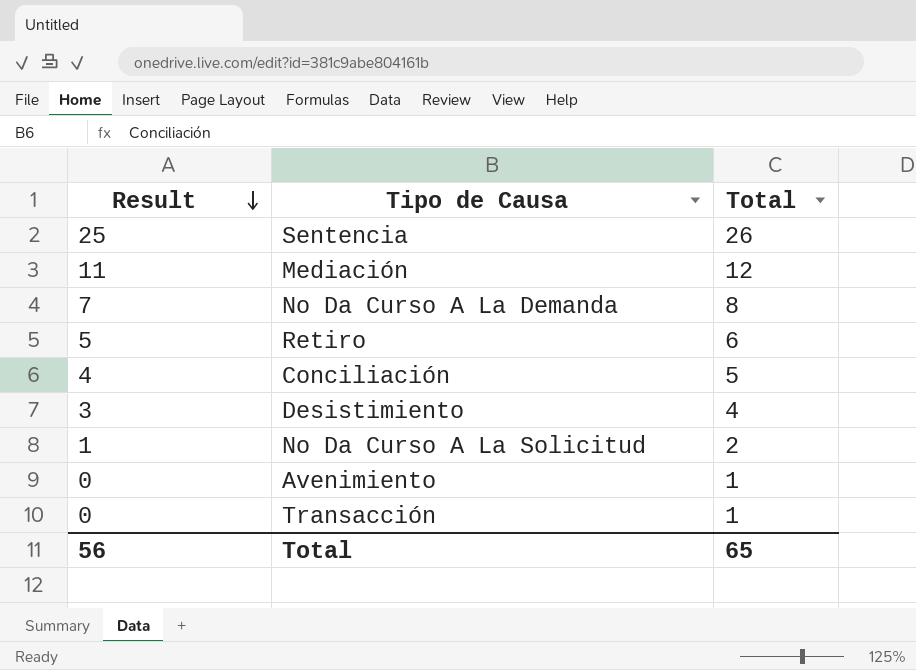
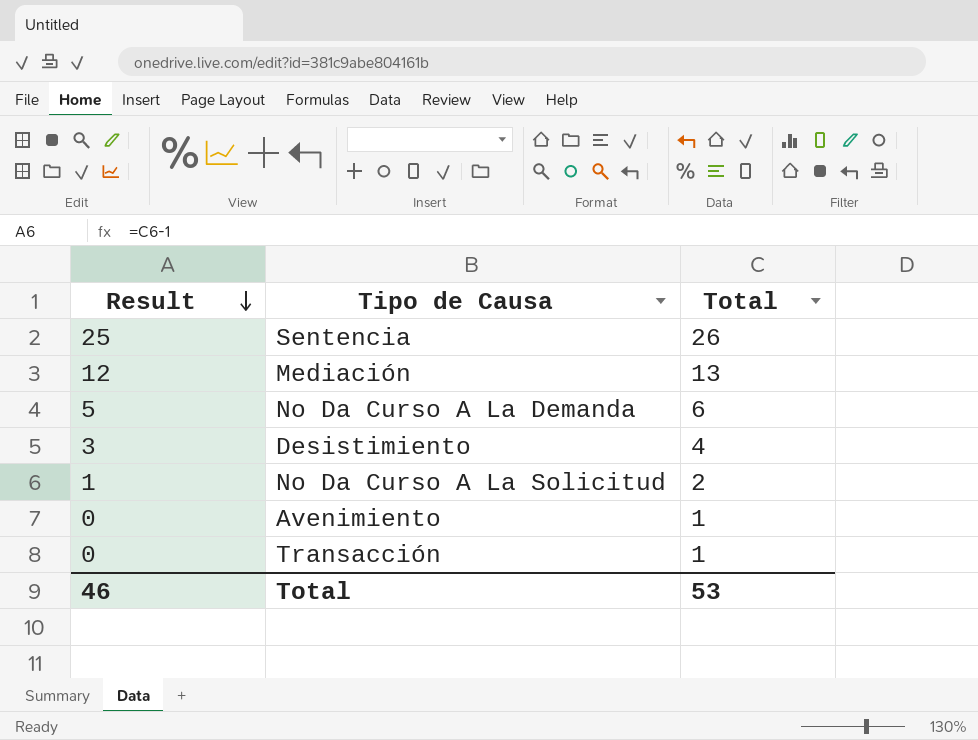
row Retiro: 5 | 6 -> none
row Conciliación: 4 | 5 -> none
Mediación | Result: 11 -> 12
Mediación | Total: 12 -> 13
No Da Curso A La Demanda | Result: 7 -> 5
No Da Curso A La Demanda | Total: 8 -> 6
Total | Result: 56 -> 46
Total | Total: 65 -> 53

